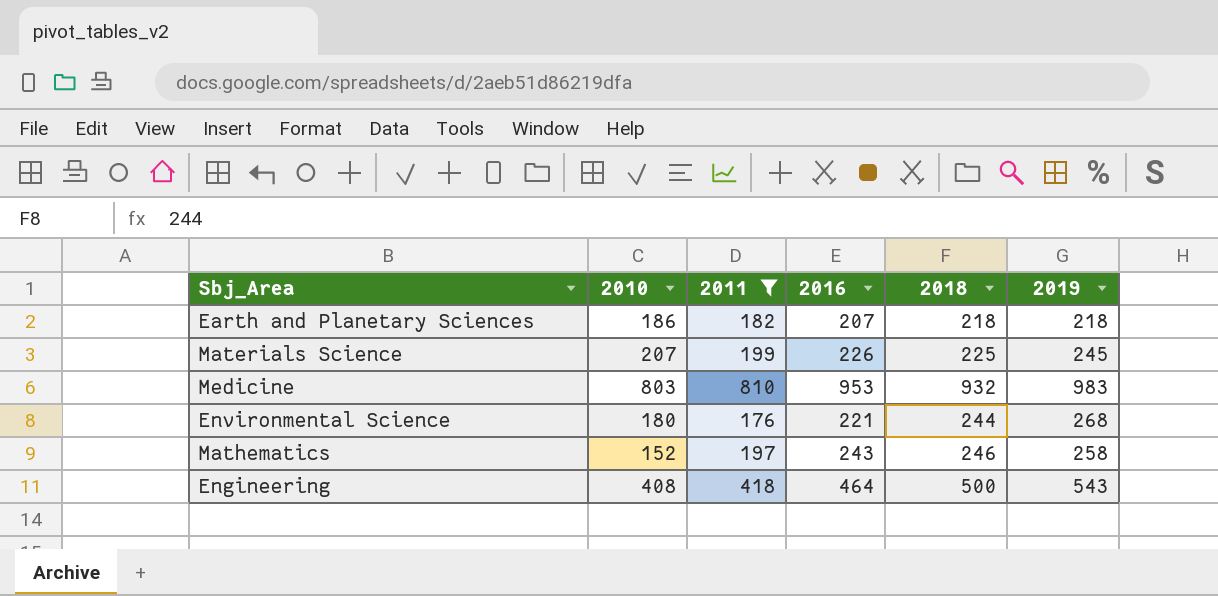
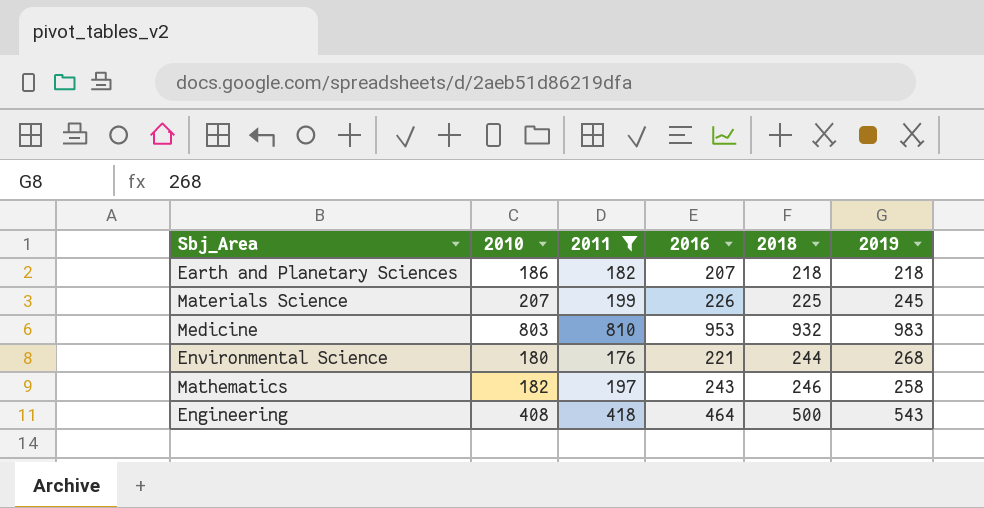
Mathematics | 2010: 152 -> 182

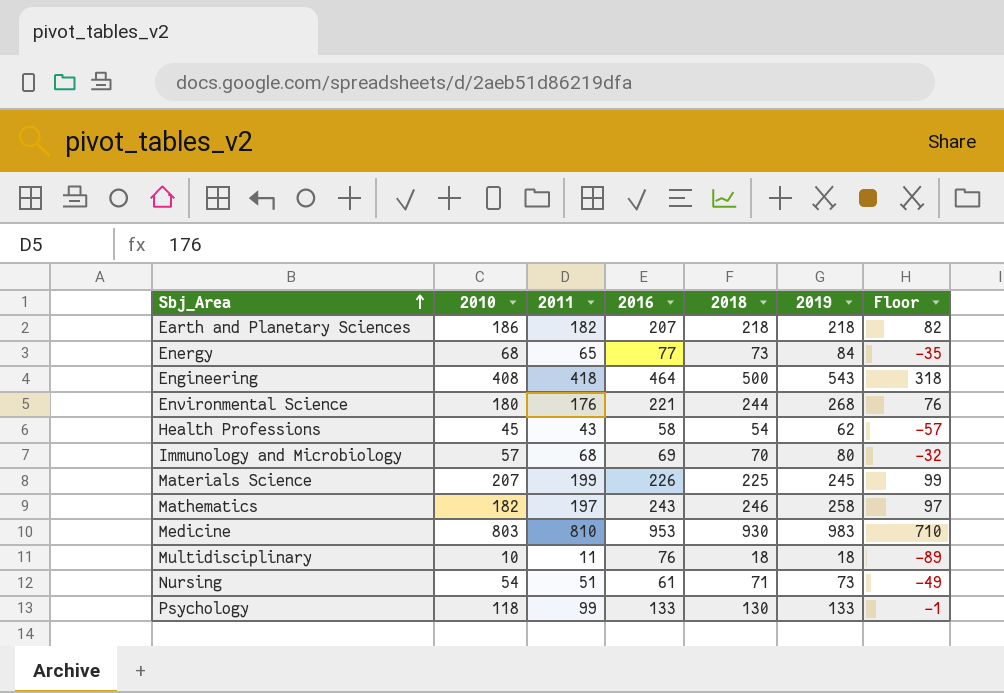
filter: 2011 >= 176 -> none
row order: none -> Sbj_Area ascending
column Floor | formula: none -> [2011] - 100
Medicine | 2018: 932 -> 930

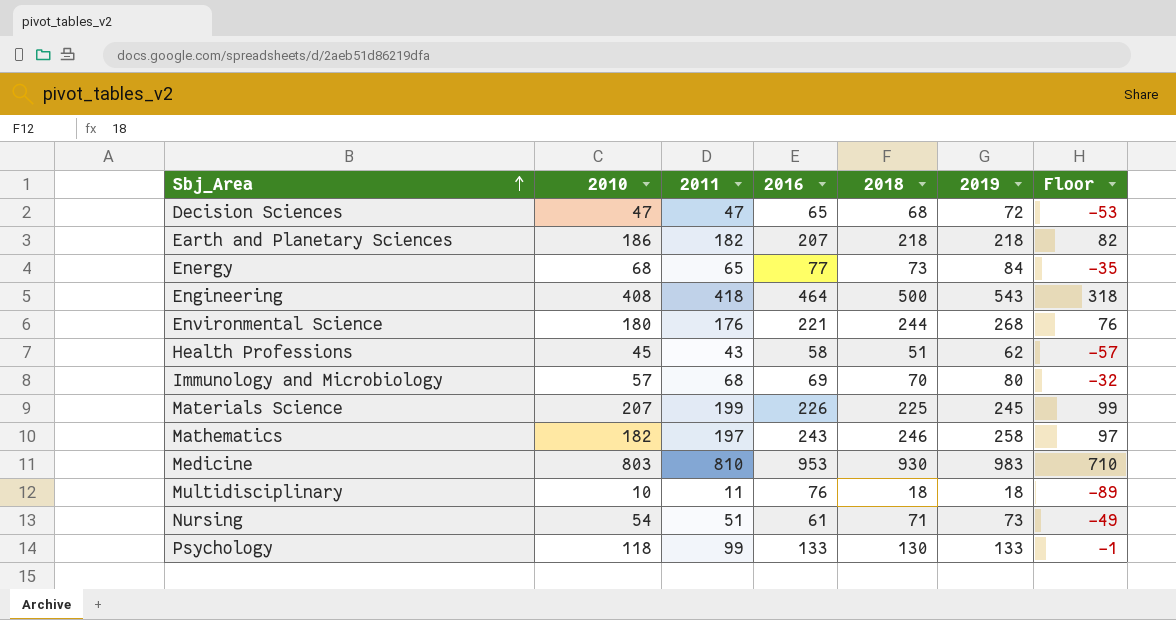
row Decision Sciences: none -> 47 | 47 | 65 | 68 | 72 | -53
Health Professions | 2018: 54 -> 51

